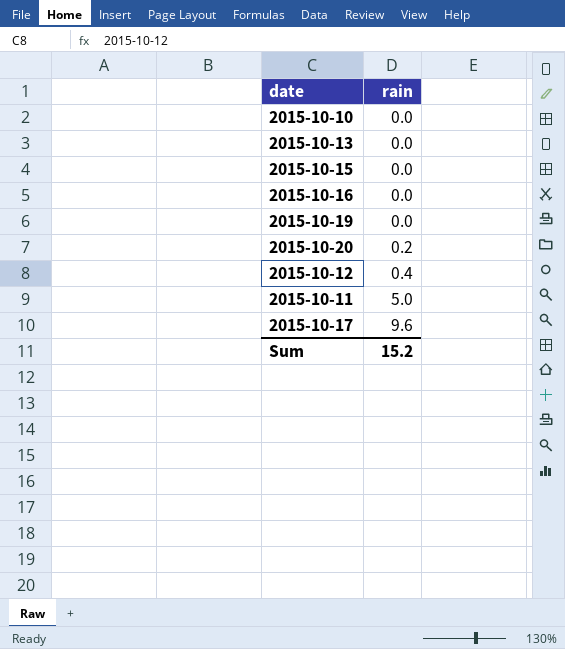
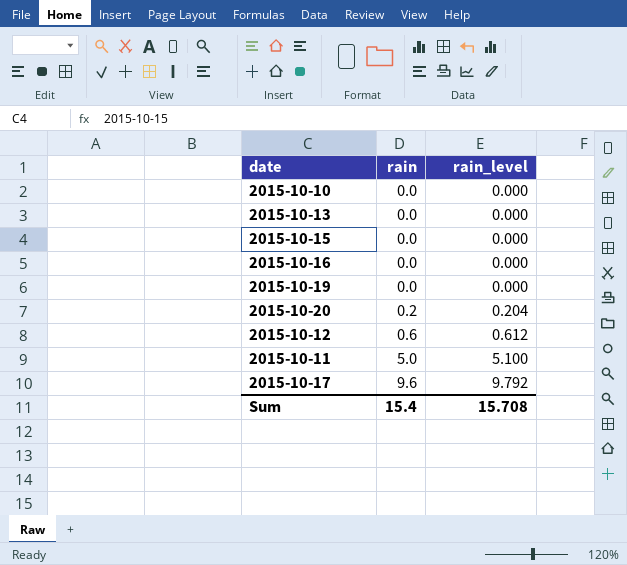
column rain_level | formula: none -> [rain] * 1.02
2015-10-12 | rain: 0.4 -> 0.6
Sum | rain: 15.2 -> 15.4

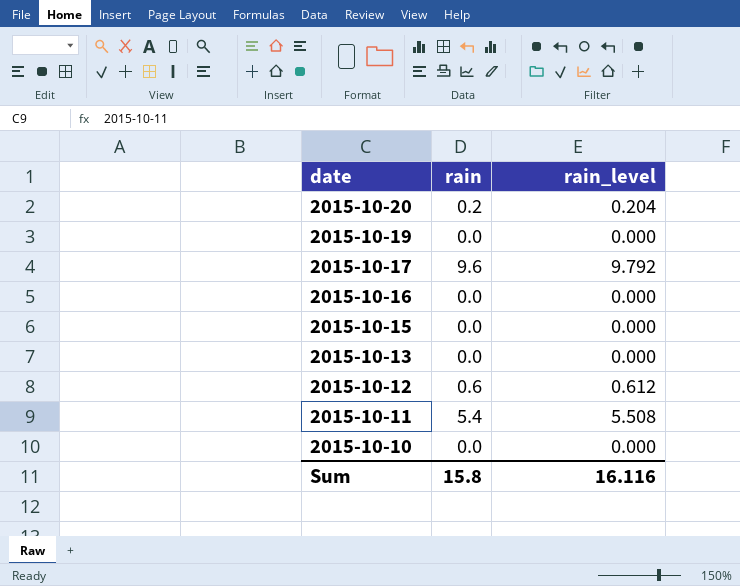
row order: rain ascending -> date descending
2015-10-11 | rain: 5.0 -> 5.4
2015-10-11 | rain_level: 5.100 -> 5.508
Sum | rain: 15.4 -> 15.8
Sum | rain_level: 15.708 -> 16.116

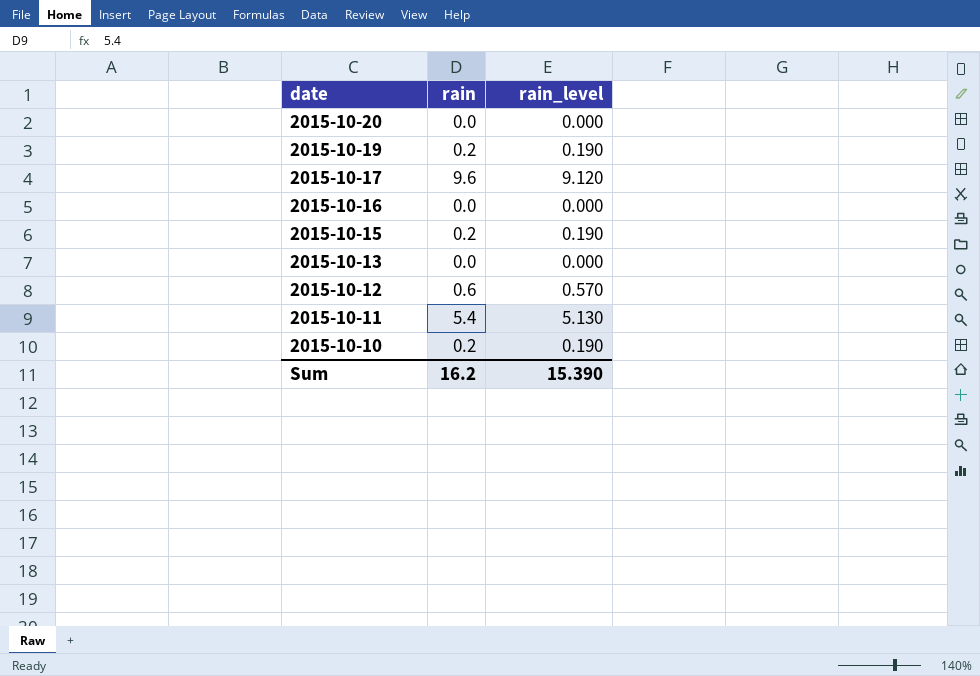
column rain_level | formula: [rain] * 1.02 -> [rain] * 0.95
2015-10-20 | rain: 0.2 -> 0.0
2015-10-19 | rain: 0.0 -> 0.2
2015-10-15 | rain: 0.0 -> 0.2
2015-10-10 | rain: 0.0 -> 0.2
Sum | rain: 15.8 -> 16.2
Sum | rain_level: 16.116 -> 15.390

